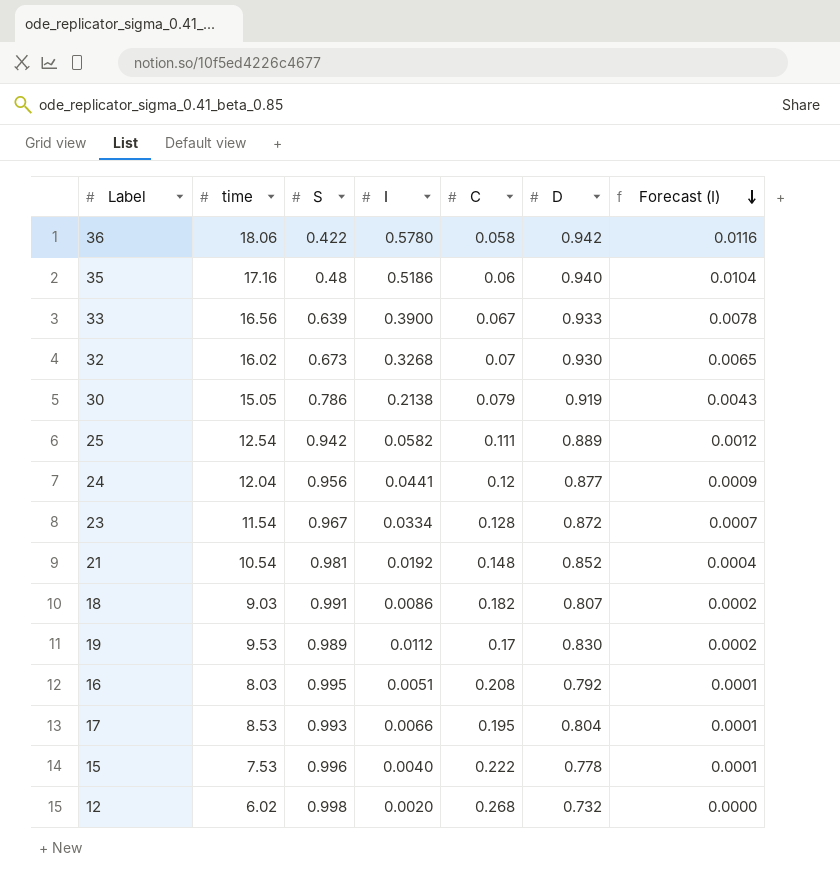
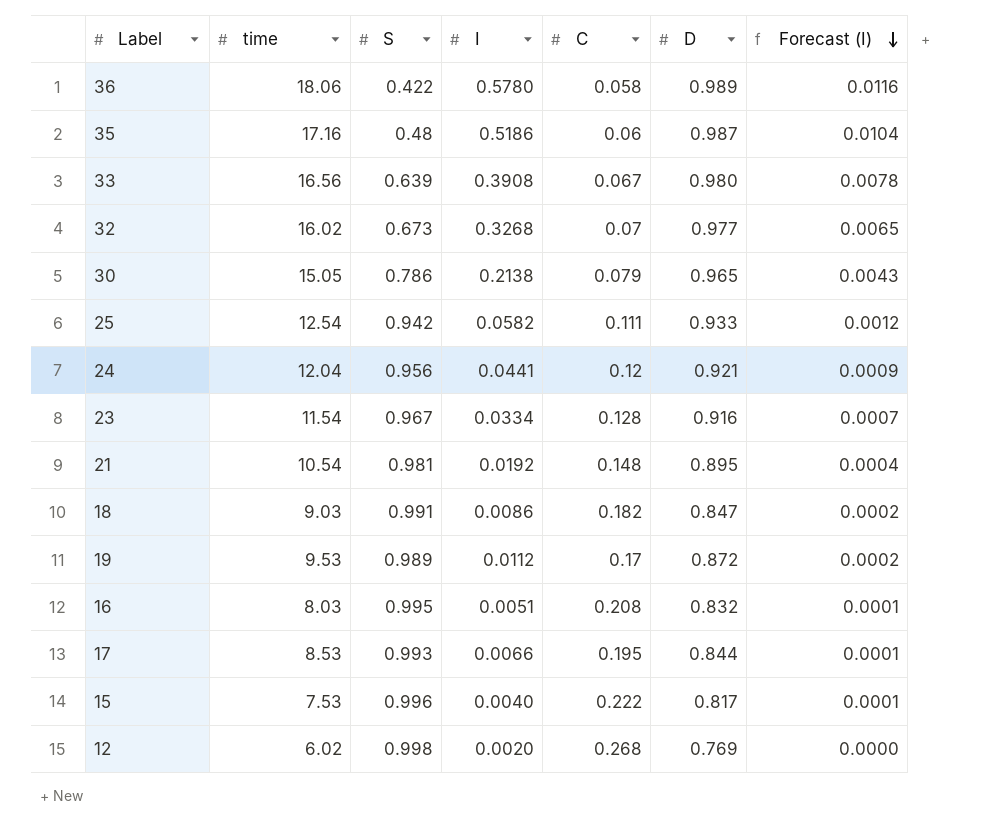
36 | D: 0.942 -> 0.989
35 | D: 0.940 -> 0.987
33 | I: 0.3900 -> 0.3908
33 | D: 0.933 -> 0.980
32 | D: 0.930 -> 0.977
30 | D: 0.919 -> 0.965
25 | D: 0.889 -> 0.933
24 | D: 0.877 -> 0.921
23 | D: 0.872 -> 0.916
21 | D: 0.852 -> 0.895
18 | D: 0.807 -> 0.847
19 | D: 0.830 -> 0.872
16 | D: 0.792 -> 0.832
17 | D: 0.804 -> 0.844
15 | D: 0.778 -> 0.817
12 | D: 0.732 -> 0.769

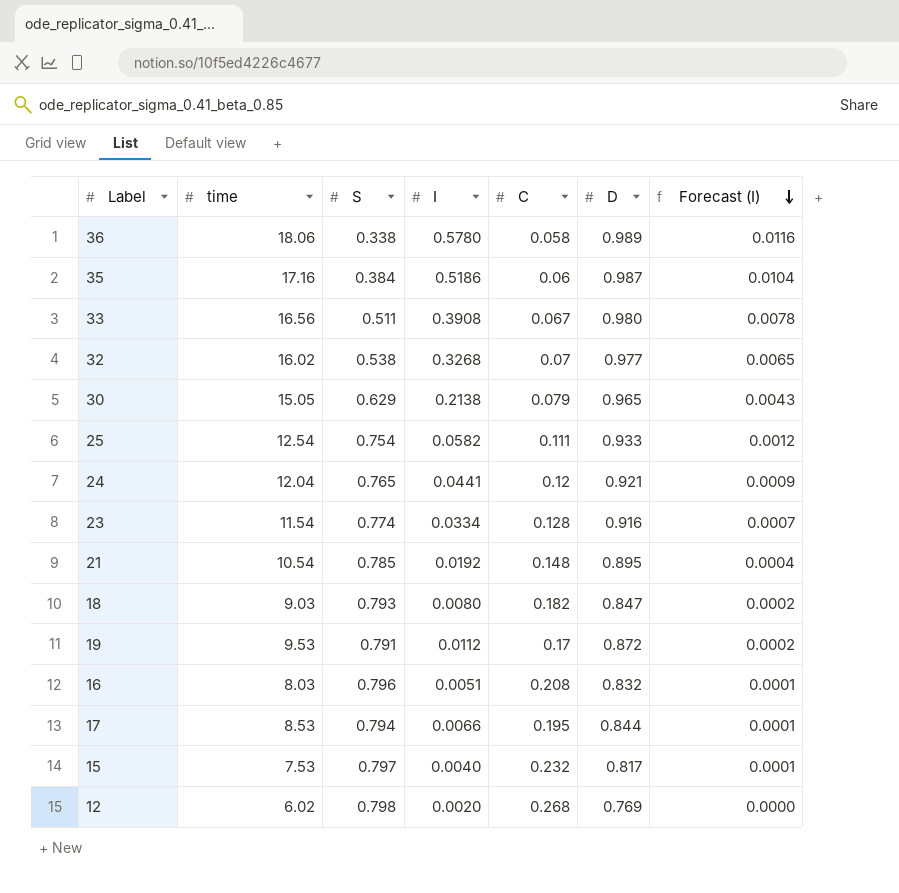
36 | S: 0.422 -> 0.338
35 | S: 0.48 -> 0.384
33 | S: 0.639 -> 0.511
32 | S: 0.673 -> 0.538
30 | S: 0.786 -> 0.629
25 | S: 0.942 -> 0.754
24 | S: 0.956 -> 0.765
23 | S: 0.967 -> 0.774
21 | S: 0.981 -> 0.785
18 | S: 0.991 -> 0.793
18 | I: 0.0086 -> 0.0080
19 | S: 0.989 -> 0.791
16 | S: 0.995 -> 0.796
17 | S: 0.993 -> 0.794
15 | S: 0.996 -> 0.797
15 | C: 0.222 -> 0.232
12 | S: 0.998 -> 0.798

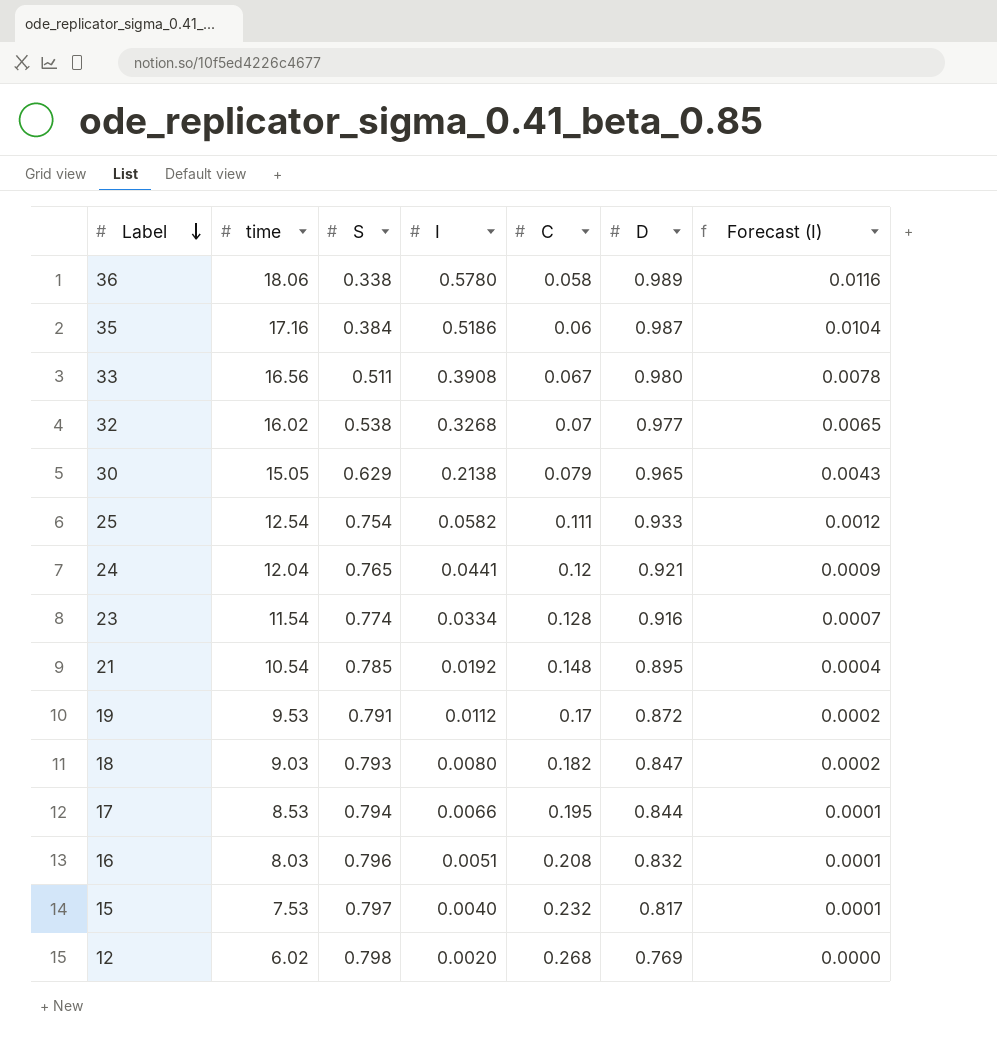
row order: Forecast (I) descending -> Label descending

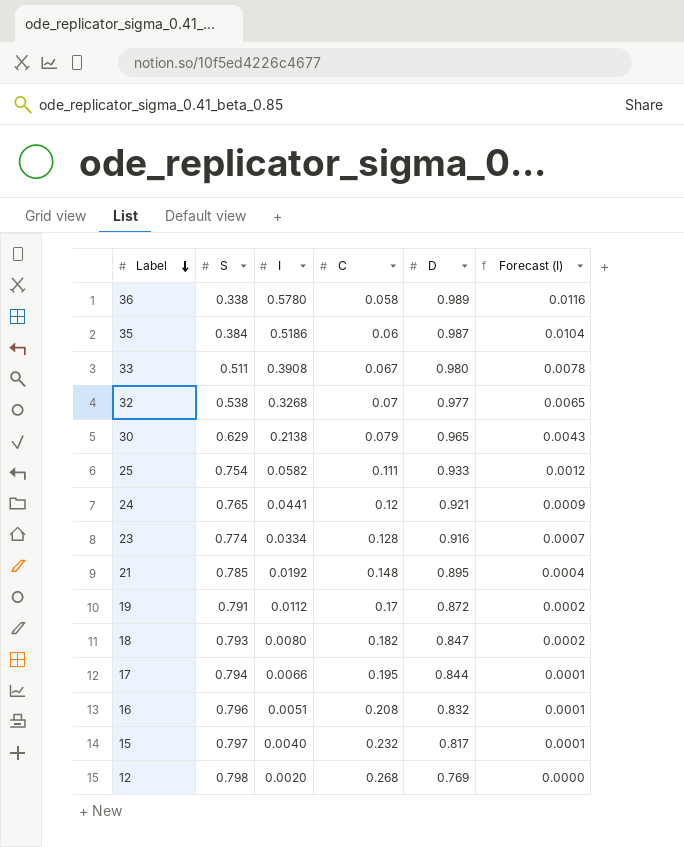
column time | position: 2 -> none

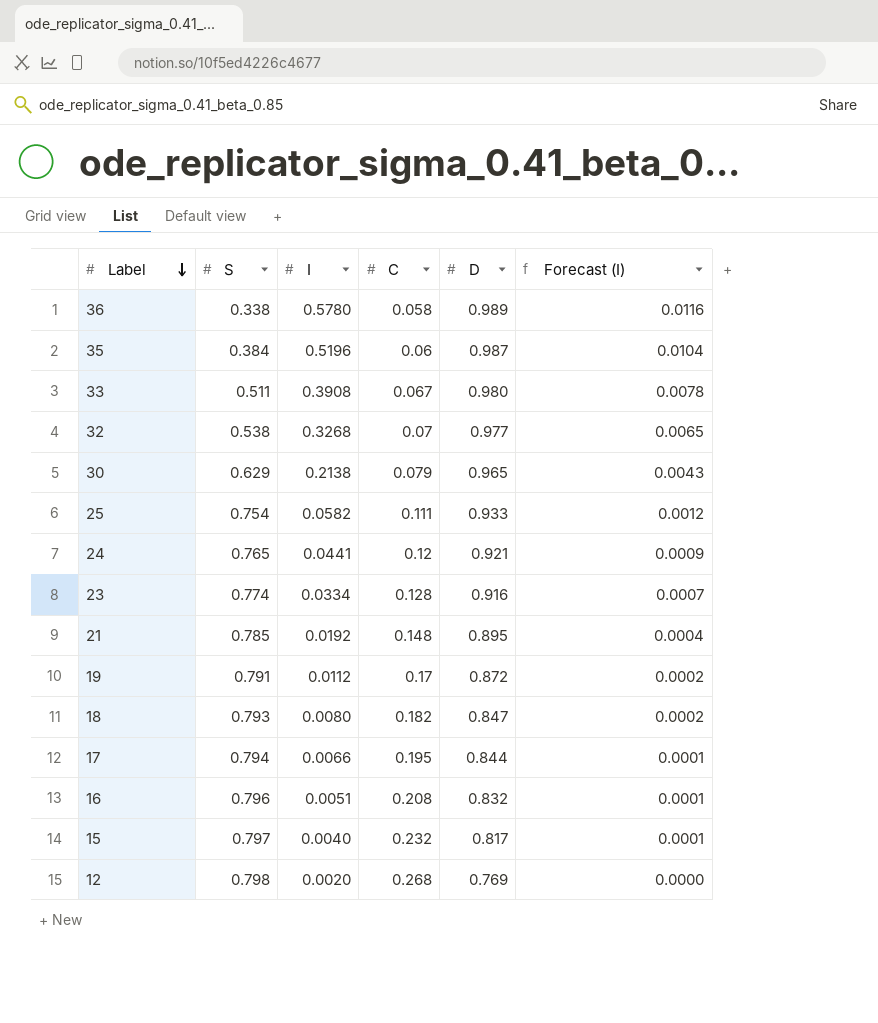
35 | I: 0.5186 -> 0.5196

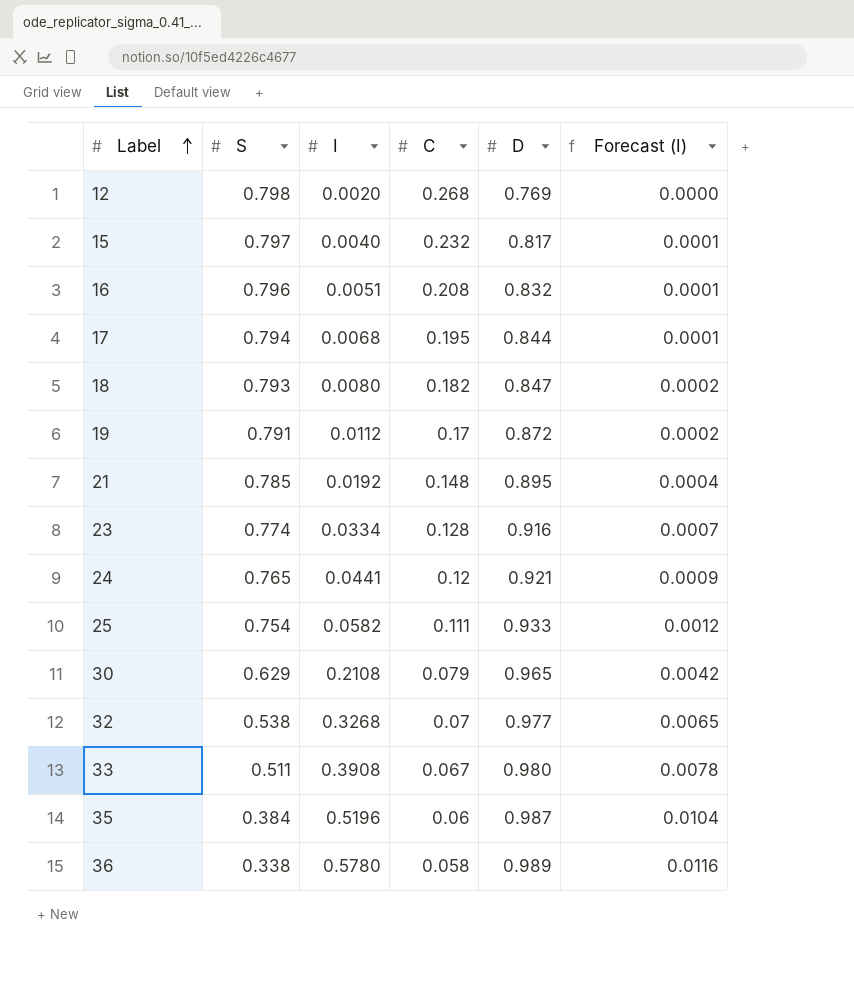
row order: Label descending -> Label ascending
17 | I: 0.0066 -> 0.0068
30 | I: 0.2138 -> 0.2108
30 | Forecast (I): 0.0043 -> 0.0042

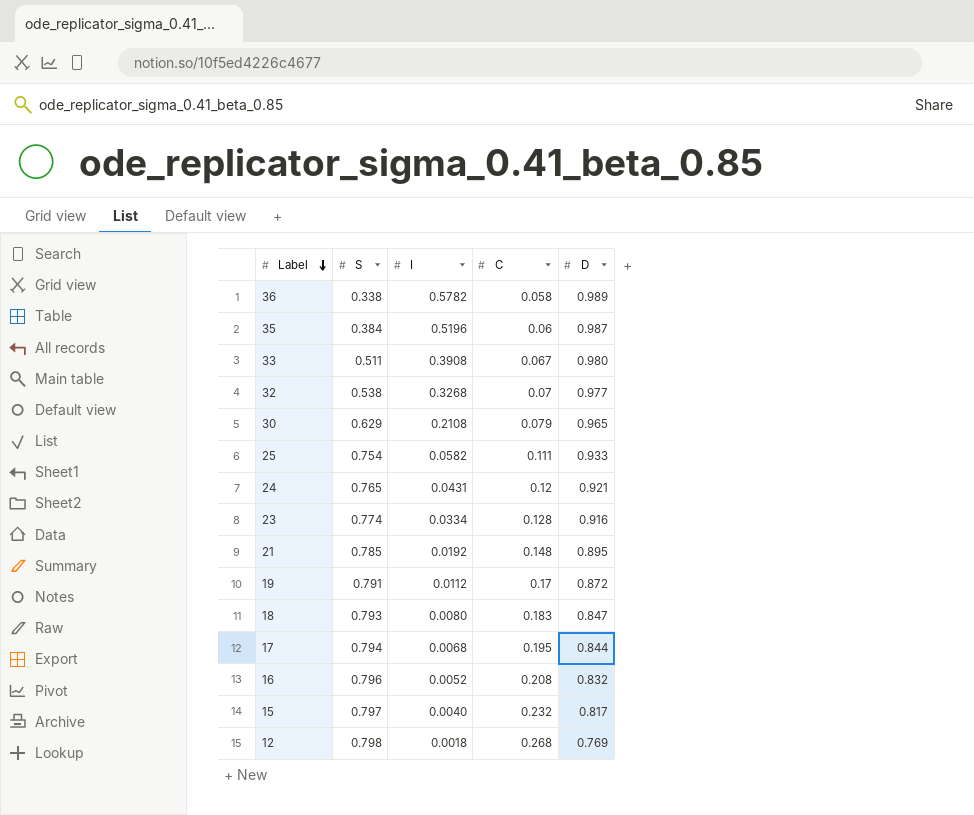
row order: Label ascending -> Label descending
column Forecast (I) | formula: [I] * 0.02 -> none
36 | I: 0.5780 -> 0.5782
24 | I: 0.0441 -> 0.0431
18 | C: 0.182 -> 0.183
16 | I: 0.0051 -> 0.0052
12 | I: 0.0020 -> 0.0018

